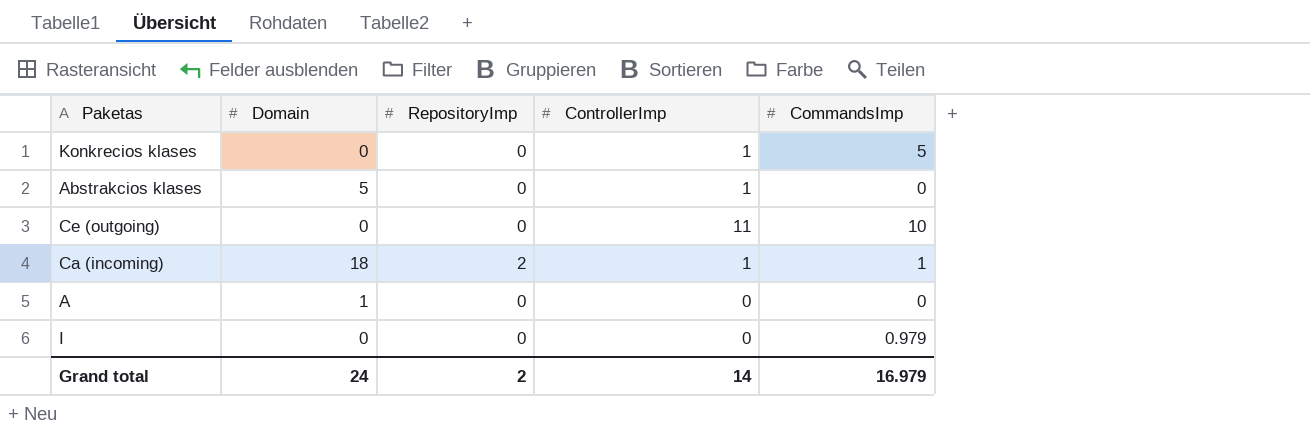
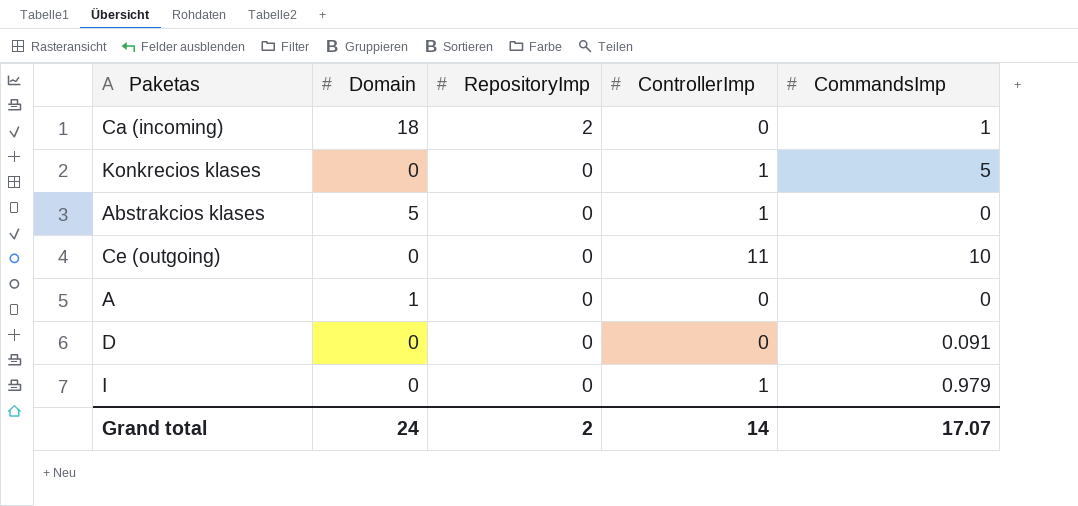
row order: none -> RepositoryImp descending
Ca (incoming) | ControllerImp: 1 -> 0
row D: none -> 0 | 0 | 0 | 0.091
I | ControllerImp: 0 -> 1
Grand total | CommandsImp: 16.979 -> 17.07

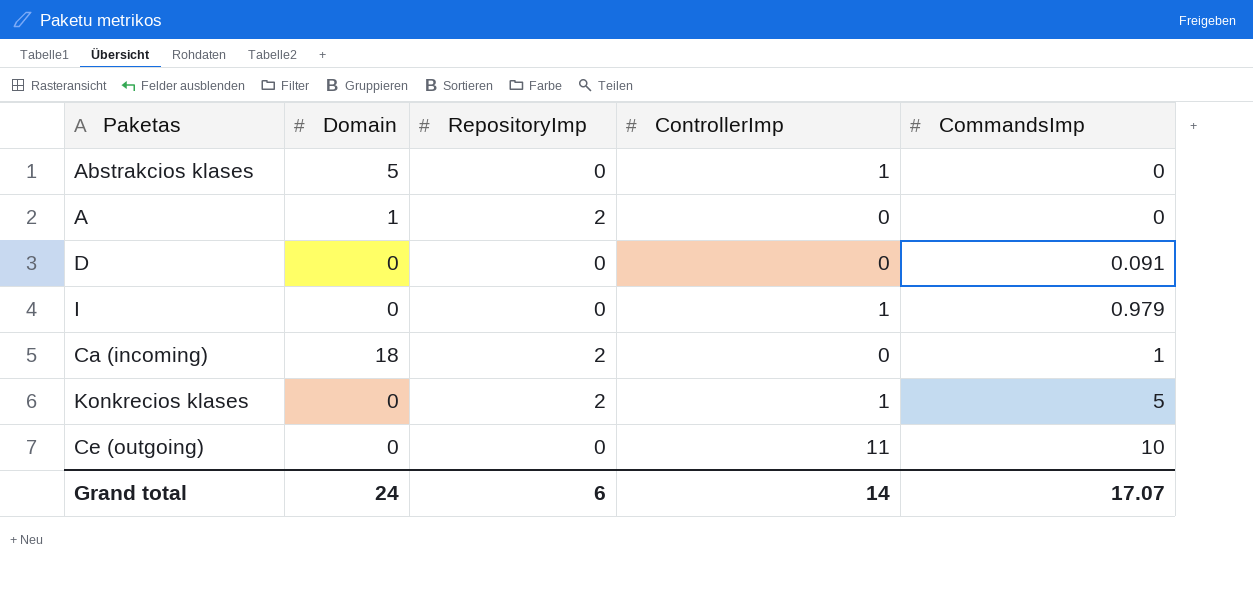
row order: RepositoryImp descending -> CommandsImp ascending
A | RepositoryImp: 0 -> 2
Konkrecios klases | RepositoryImp: 0 -> 2
Grand total | RepositoryImp: 2 -> 6

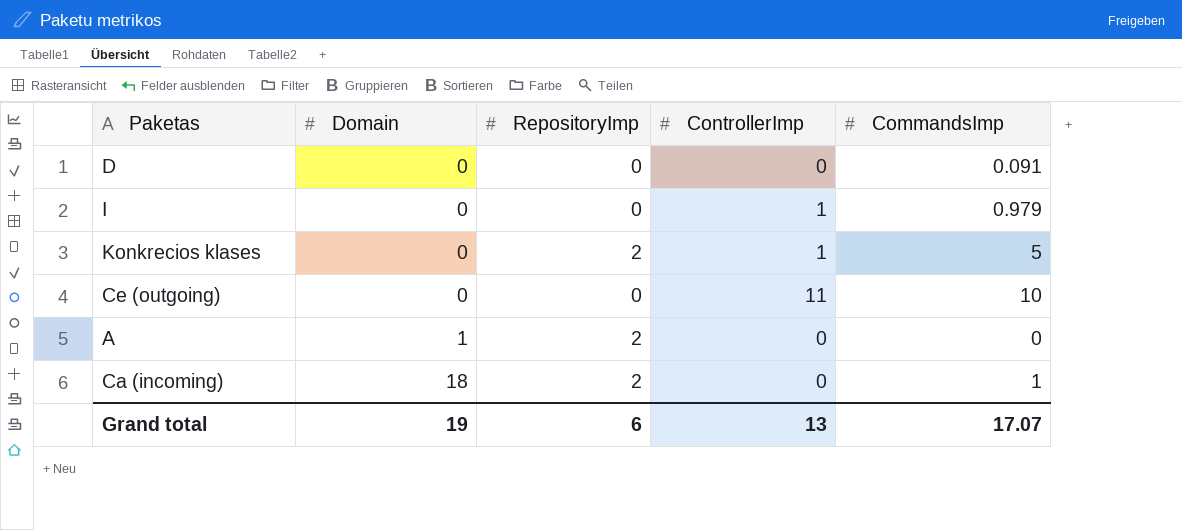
row order: CommandsImp ascending -> Domain ascending
row Abstrakcios klases: 5 | 0 | 1 | 0 -> none
Grand total | Domain: 24 -> 19
Grand total | ControllerImp: 14 -> 13

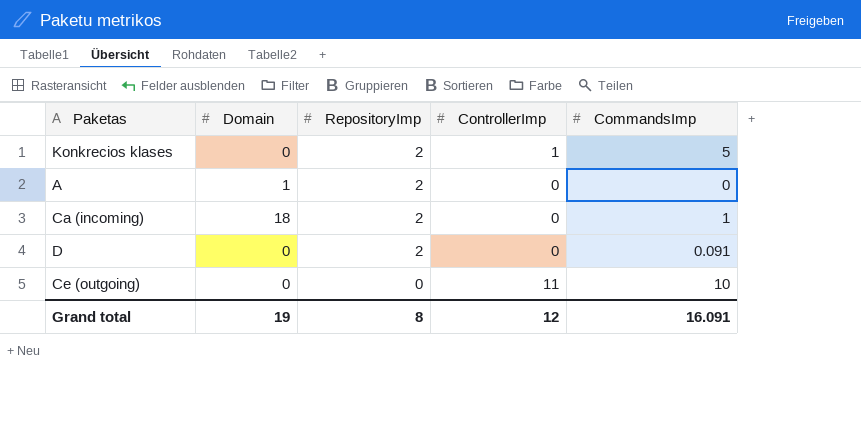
row order: Domain ascending -> RepositoryImp descending
row I: 0 | 0 | 1 | 0.979 -> none
D | RepositoryImp: 0 -> 2
Grand total | RepositoryImp: 6 -> 8
Grand total | ControllerImp: 13 -> 12
Grand total | CommandsImp: 17.07 -> 16.091

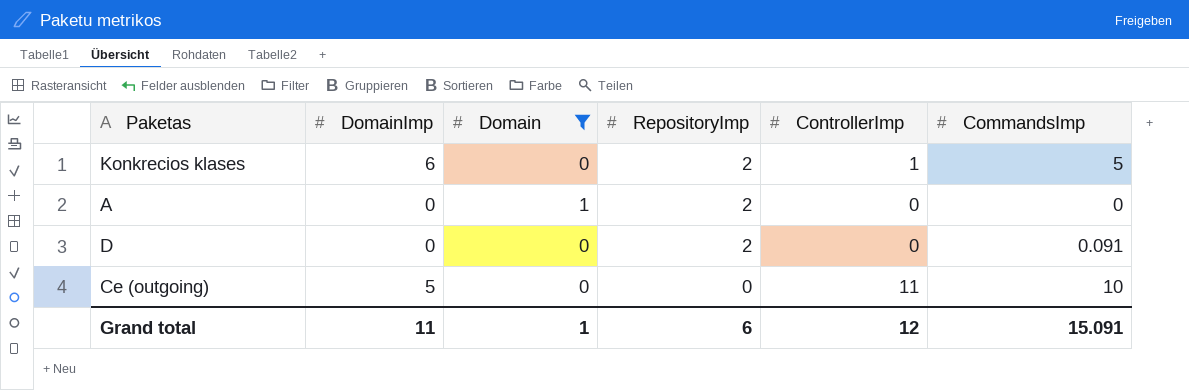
filter: none -> Domain != 18
column DomainImp | position: none -> 2
Grand total | Domain: 19 -> 1
Grand total | RepositoryImp: 8 -> 6
Grand total | CommandsImp: 16.091 -> 15.091

